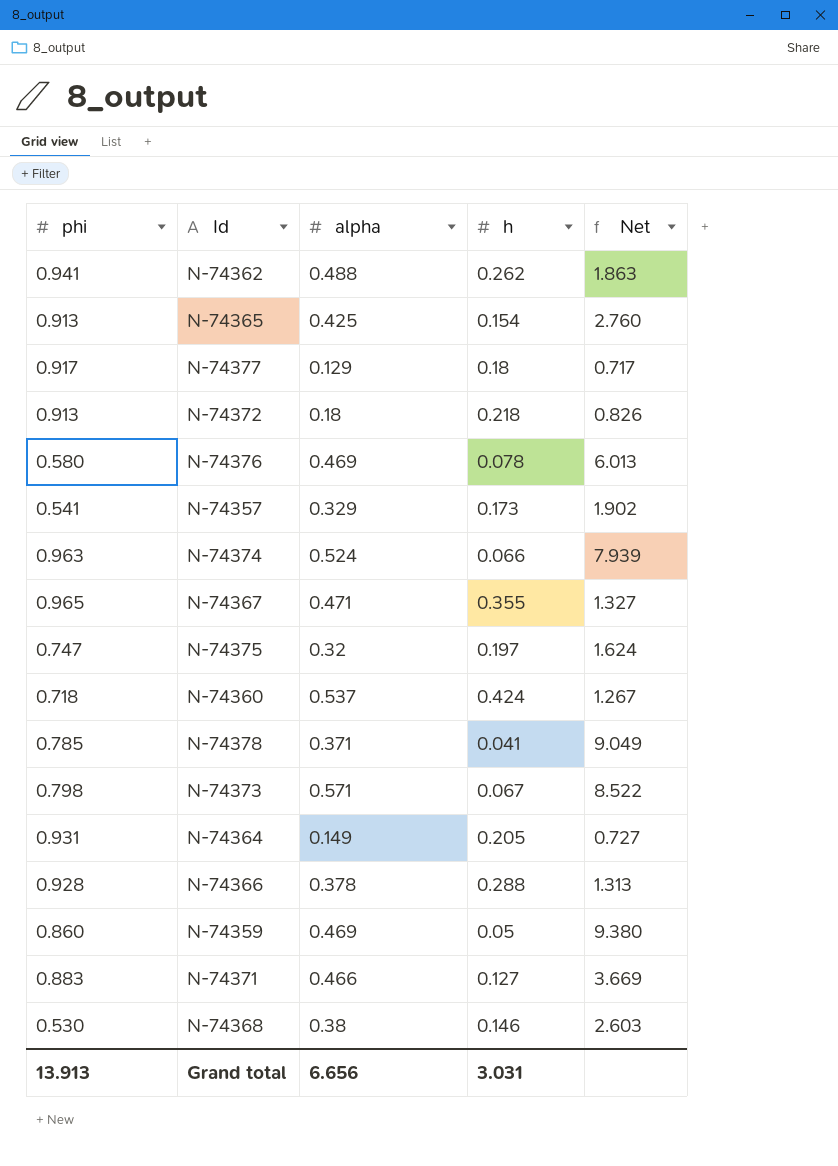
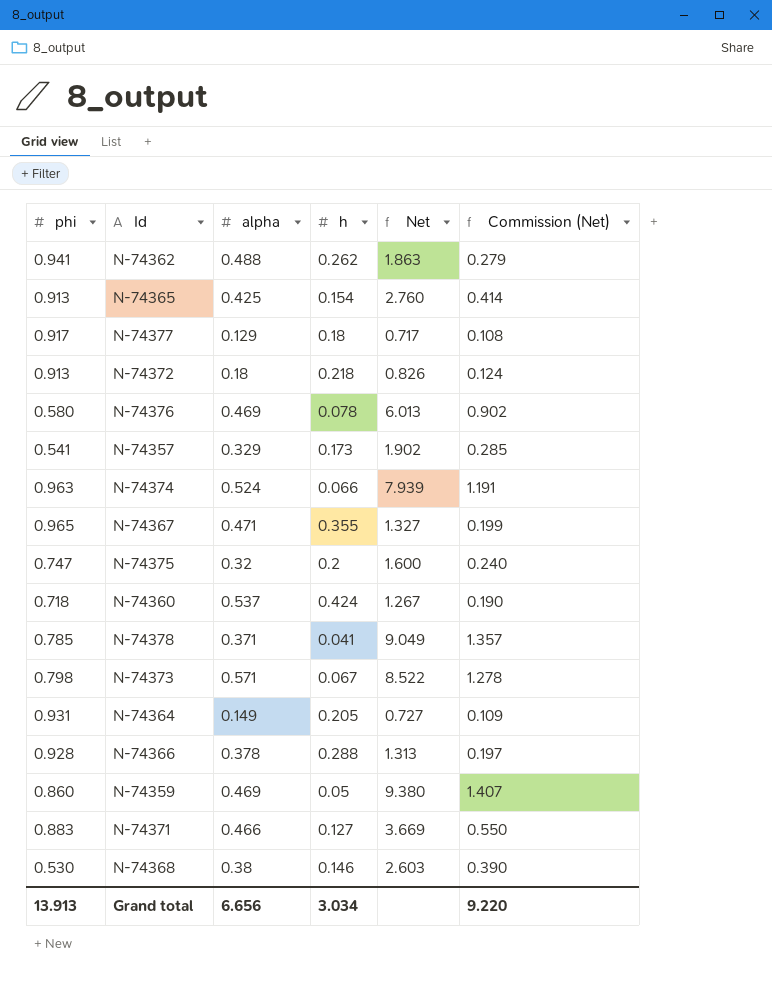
column Commission (Net) | formula: none -> [Net] * 0.15
N-74375 | h: 0.197 -> 0.2
N-74375 | Net: 1.624 -> 1.600
Grand total | h: 3.031 -> 3.034

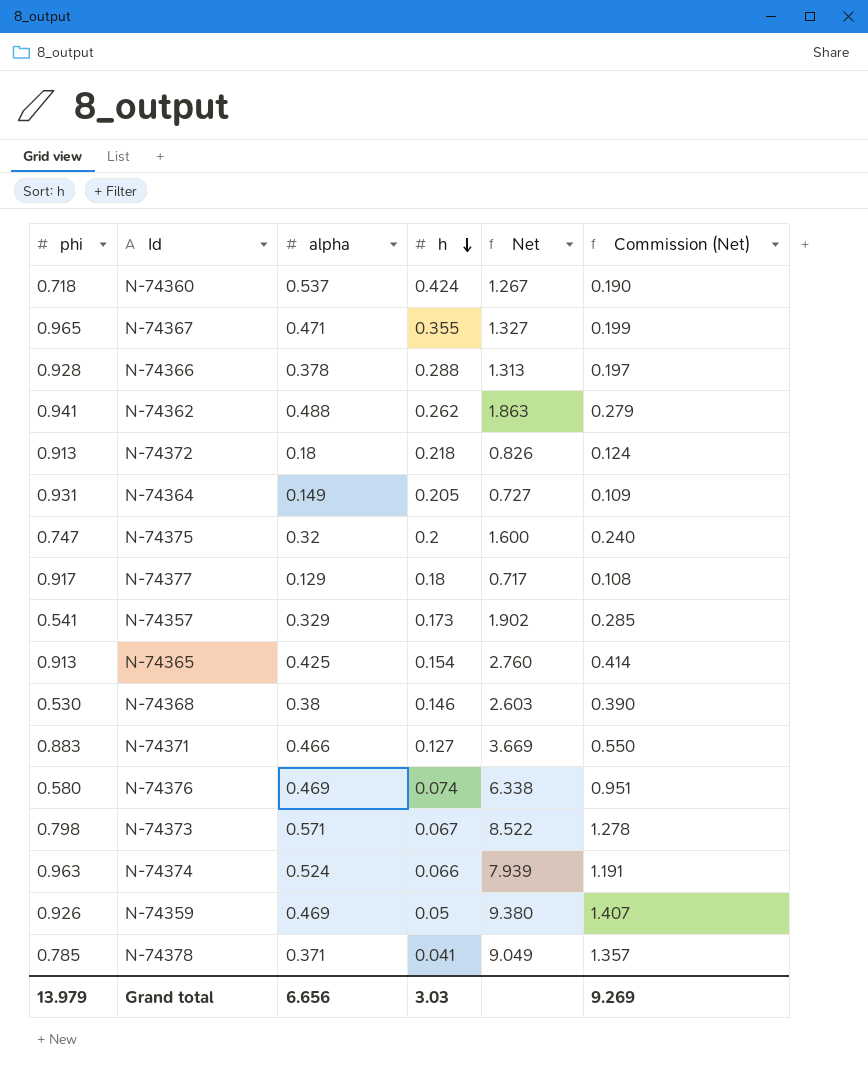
row order: none -> h descending
N-74376 | h: 0.078 -> 0.074
N-74376 | Net: 6.013 -> 6.338
N-74376 | Commission (Net): 0.902 -> 0.951
N-74359 | phi: 0.860 -> 0.926
Grand total | phi: 13.913 -> 13.979
Grand total | h: 3.034 -> 3.03
Grand total | Commission (Net): 9.220 -> 9.269

